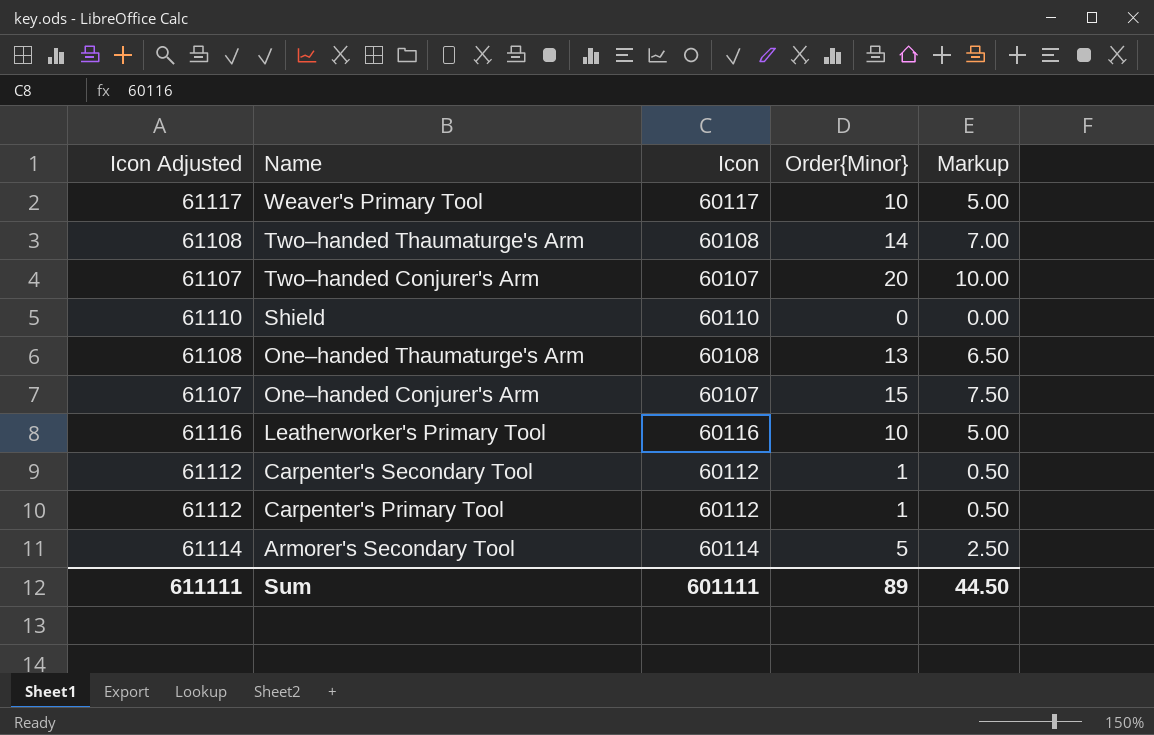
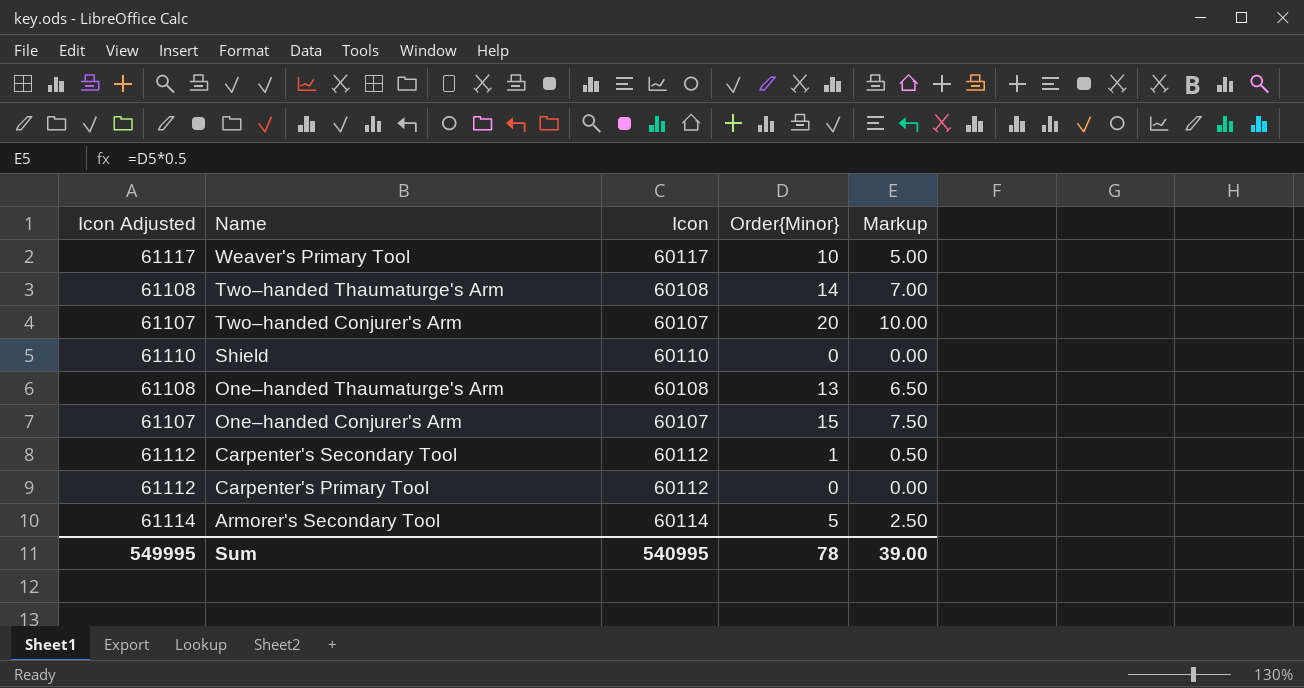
row Leatherworker's Primary Tool: 61116 | 60116 | 10 | 5.00 -> none
Carpenter's Primary Tool | Order{Minor}: 1 -> 0
Carpenter's Primary Tool | Markup: 0.50 -> 0.00
Sum | Icon Adjusted: 611111 -> 549995
Sum | Icon: 601111 -> 540995
Sum | Order{Minor}: 89 -> 78
Sum | Markup: 44.50 -> 39.00

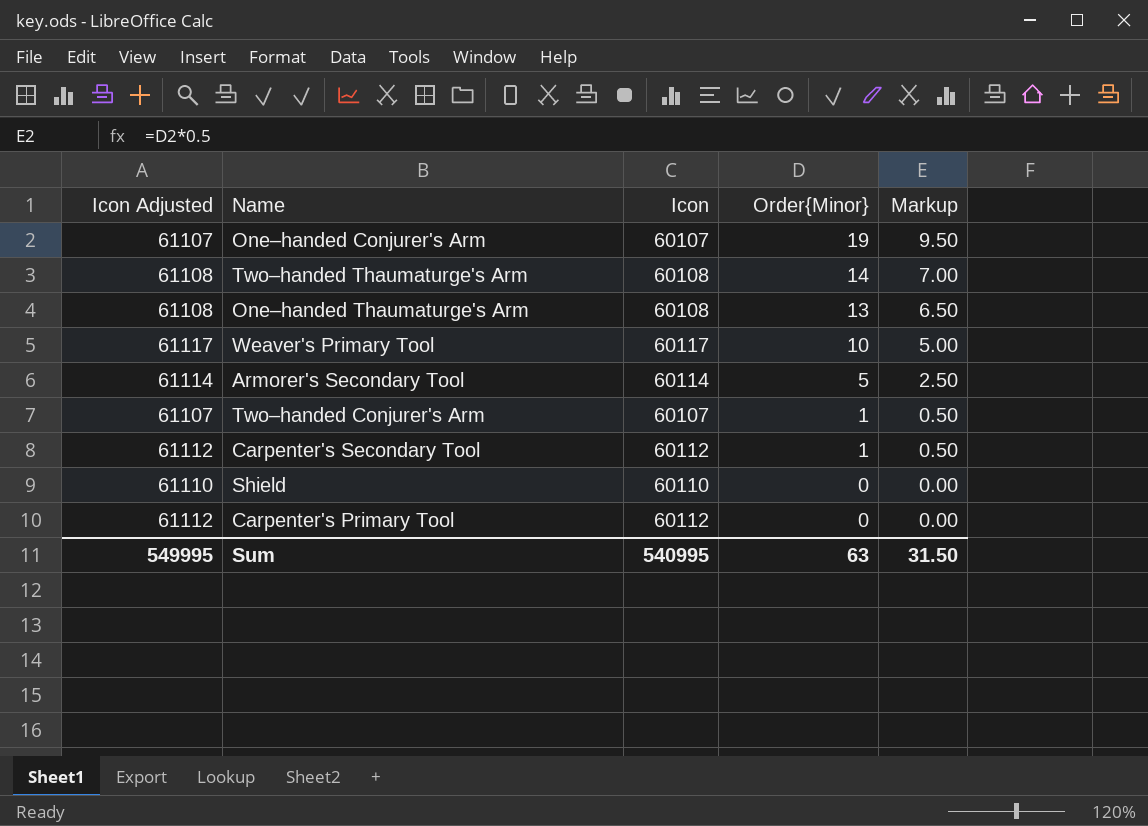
row order: Name descending -> Order{Minor} descending
One–handed Conjurer's Arm | Order{Minor}: 15 -> 19
One–handed Conjurer's Arm | Markup: 7.50 -> 9.50
Two–handed Conjurer's Arm | Order{Minor}: 20 -> 1
Two–handed Conjurer's Arm | Markup: 10.00 -> 0.50
Sum | Order{Minor}: 78 -> 63
Sum | Markup: 39.00 -> 31.50

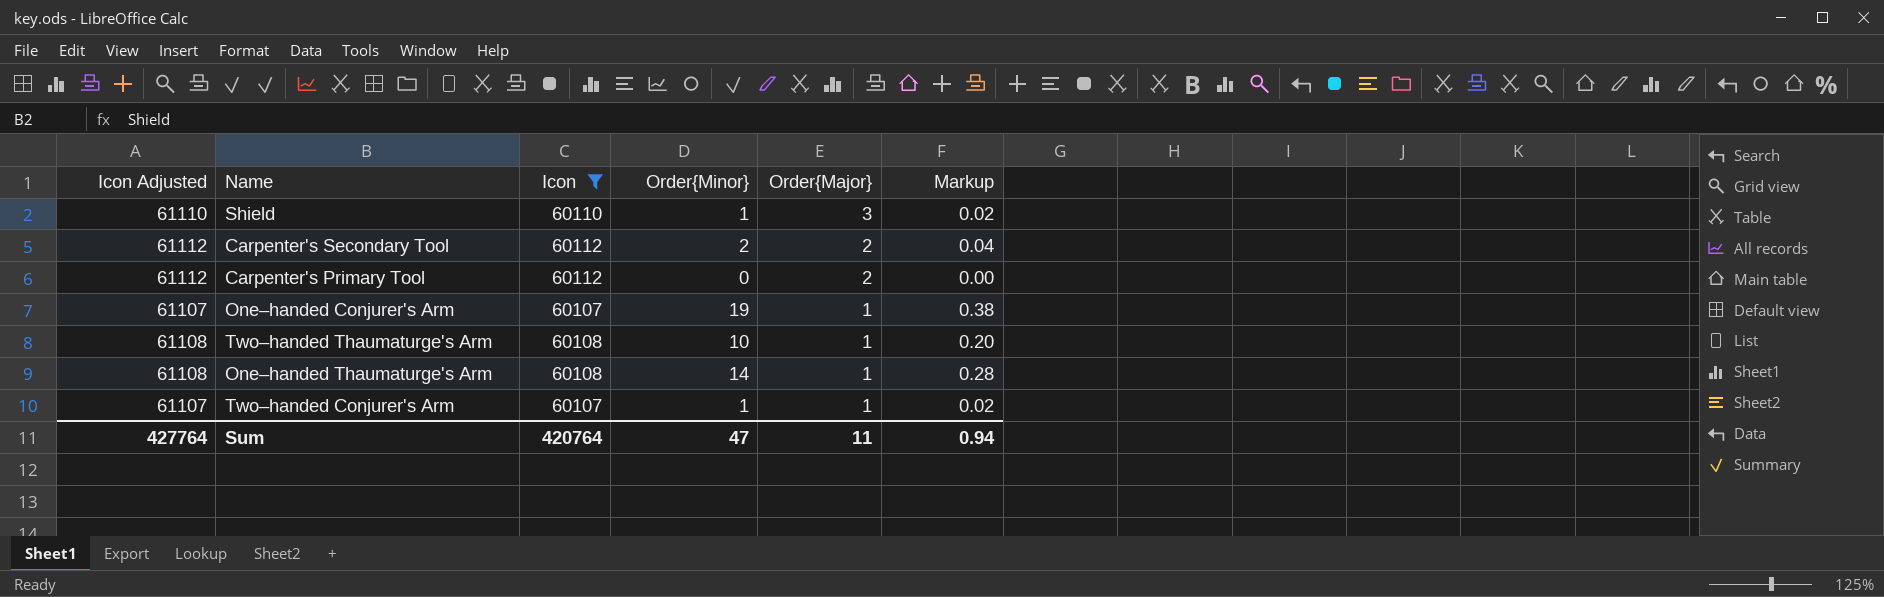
filter: none -> Icon <= 60112
row order: Order{Minor} descending -> Order{Major} descending
column Order{Major} | position: none -> 5
column Markup | formula: [Order{Minor}] * 0.5 -> [Order{Minor}] * 0.02
Shield | Order{Minor}: 0 -> 1
Carpenter's Secondary Tool | Order{Minor}: 1 -> 2
Two–handed Thaumaturge's Arm | Order{Minor}: 14 -> 10
One–handed Thaumaturge's Arm | Order{Minor}: 13 -> 14
Sum | Icon Adjusted: 549995 -> 427764
Sum | Icon: 540995 -> 420764
Sum | Order{Minor}: 63 -> 47
Sum | Markup: 31.50 -> 0.94

